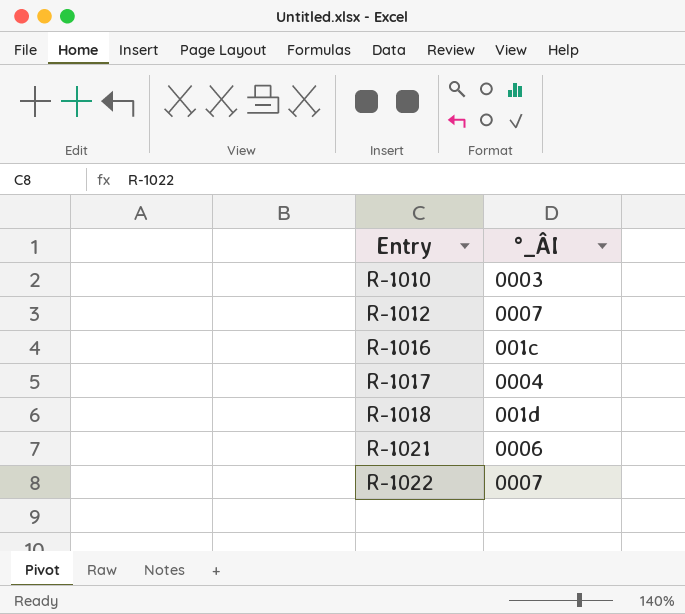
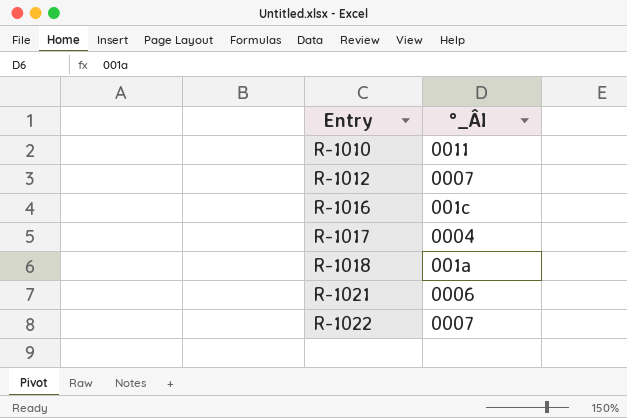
R-1010 | °_ÂI: 0003 -> 0011
R-1018 | °_ÂI: 001d -> 001a

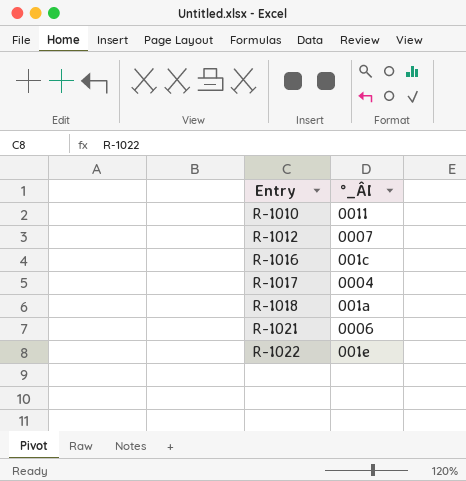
R-1022 | °_ÂI: 0007 -> 001e

